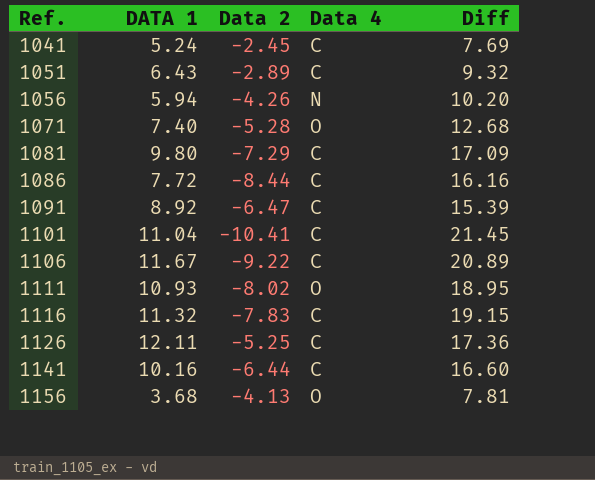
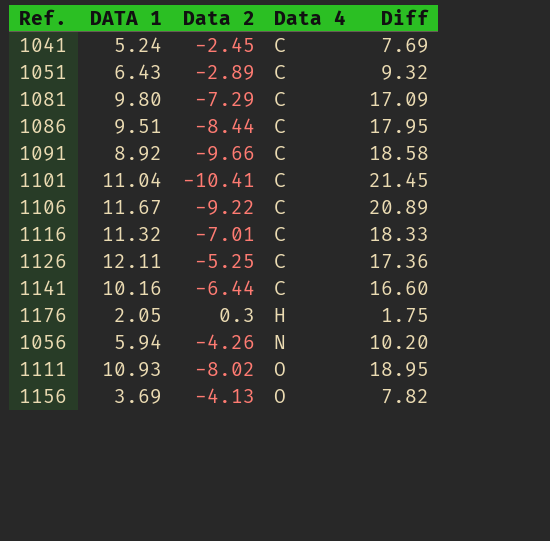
row order: Ref. ascending -> Data 4 ascending
row 1071: 7.40 | -5.28 | O | 12.68 -> none
1086 | DATA 1: 7.72 -> 9.51
1086 | Diff: 16.16 -> 17.95
1091 | Data 2: -6.47 -> -9.66
1091 | Diff: 15.39 -> 18.58
1116 | Data 2: -7.83 -> -7.01
1116 | Diff: 19.15 -> 18.33
row 1176: none -> 2.05 | 0.3 | H | 1.75
1156 | DATA 1: 3.68 -> 3.69
1156 | Diff: 7.81 -> 7.82

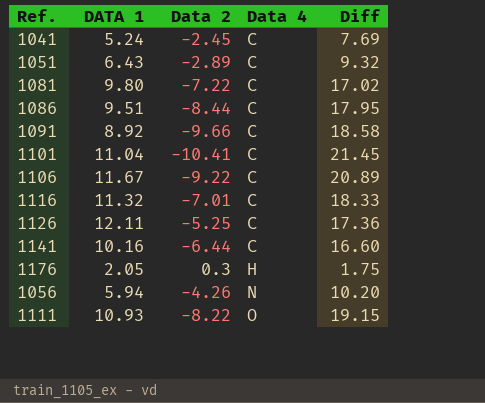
row 1156: 3.69 | -4.13 | O | 7.82 -> none
1081 | Data 2: -7.29 -> -7.22
1081 | Diff: 17.09 -> 17.02
1111 | Data 2: -8.02 -> -8.22
1111 | Diff: 18.95 -> 19.15

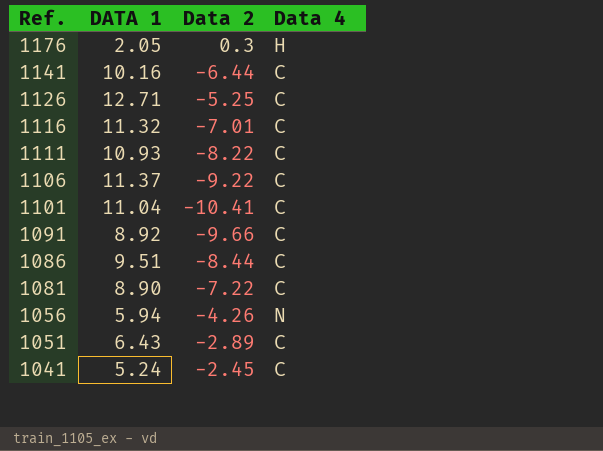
row order: Data 4 ascending -> Ref. descending
column Diff | formula: [DATA 1] - [Data 2] -> none
1126 | DATA 1: 12.11 -> 12.71
1111 | Data 4: O -> C
1106 | DATA 1: 11.67 -> 11.37
1081 | DATA 1: 9.80 -> 8.90

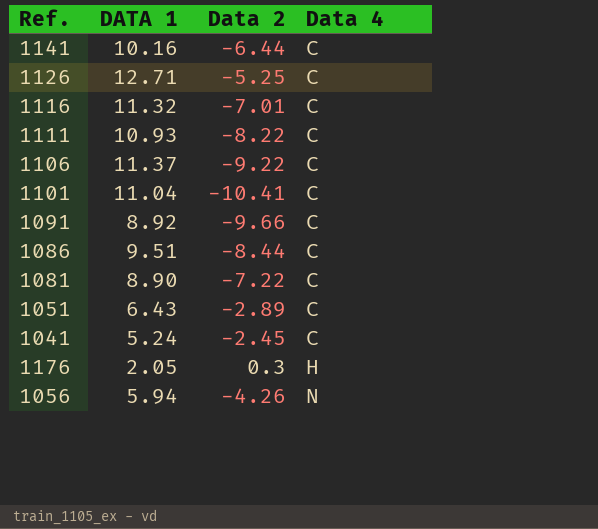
row order: Ref. descending -> Data 4 ascending

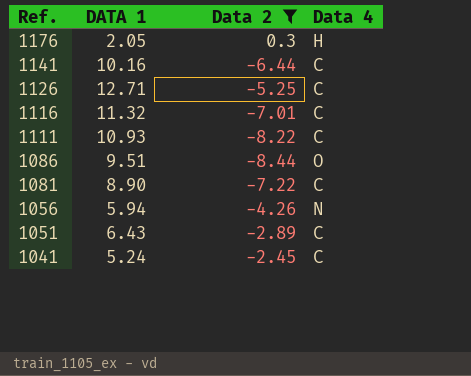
filter: none -> Data 2 >= -8.44
row order: Data 4 ascending -> Ref. descending
1086 | Data 4: C -> O

